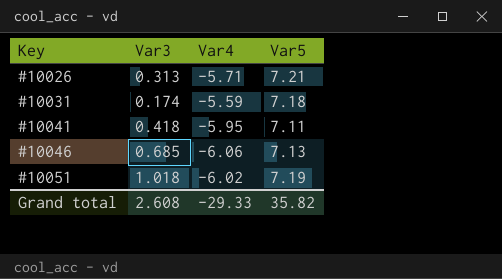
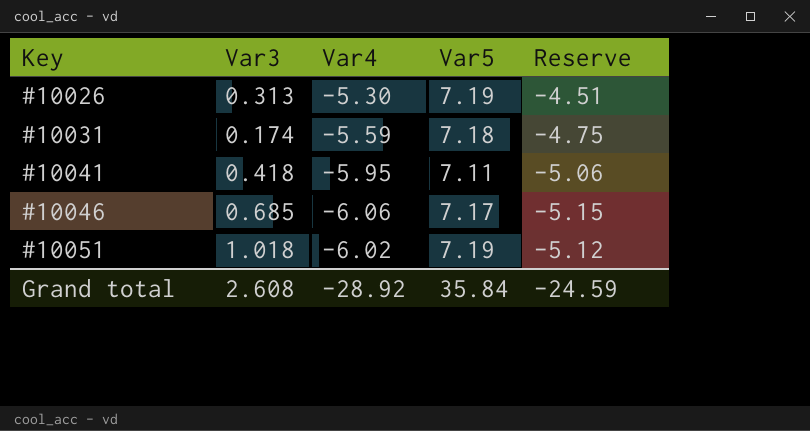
column Reserve | formula: none -> [Var4] * 0.85
#10026 | Var4: -5.71 -> -5.30
#10026 | Var5: 7.21 -> 7.19
#10046 | Var5: 7.13 -> 7.17
Grand total | Var4: -29.33 -> -28.92
Grand total | Var5: 35.82 -> 35.84

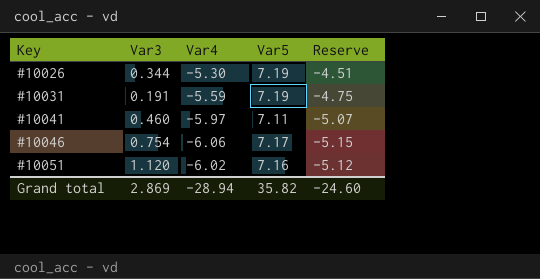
#10026 | Var3: 0.313 -> 0.344
#10031 | Var3: 0.174 -> 0.191
#10031 | Var5: 7.18 -> 7.19
#10041 | Var3: 0.418 -> 0.460
#10041 | Var4: -5.95 -> -5.97
#10041 | Reserve: -5.06 -> -5.07
#10046 | Var3: 0.685 -> 0.754
#10051 | Var3: 1.018 -> 1.120
#10051 | Var5: 7.19 -> 7.16
Grand total | Var3: 2.608 -> 2.869
Grand total | Var4: -28.92 -> -28.94
Grand total | Var5: 35.84 -> 35.82
Grand total | Reserve: -24.59 -> -24.60

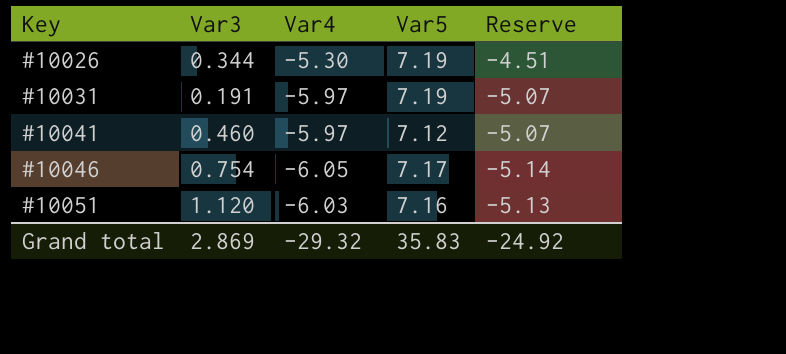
#10031 | Var4: -5.59 -> -5.97
#10031 | Reserve: -4.75 -> -5.07
#10041 | Var5: 7.11 -> 7.12
#10046 | Var4: -6.06 -> -6.05
#10046 | Reserve: -5.15 -> -5.14
#10051 | Var4: -6.02 -> -6.03
#10051 | Reserve: -5.12 -> -5.13
Grand total | Var4: -28.94 -> -29.32
Grand total | Var5: 35.82 -> 35.83
Grand total | Reserve: -24.60 -> -24.92

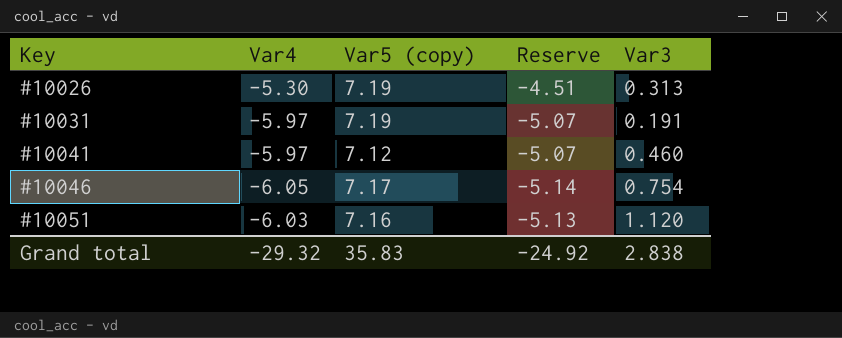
column name: Var5 -> Var5 (copy)
column Var3 | position: 2 -> 5
#10026 | Var3: 0.344 -> 0.313
Grand total | Var3: 2.869 -> 2.838

